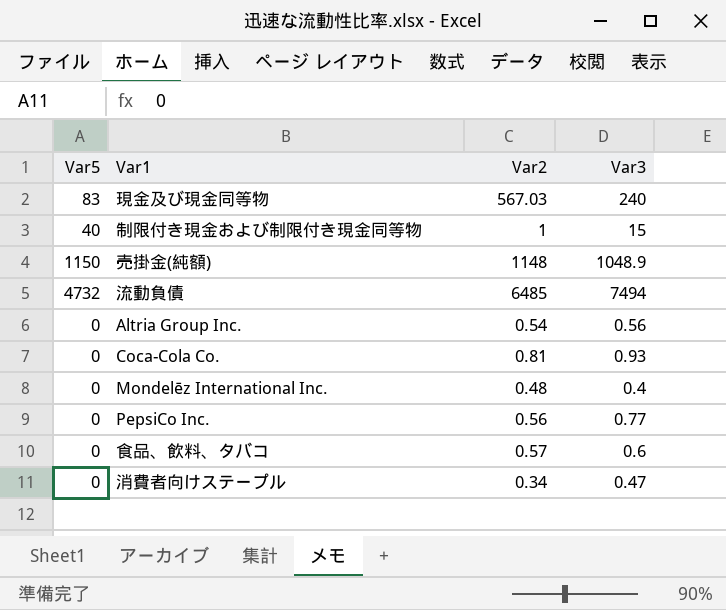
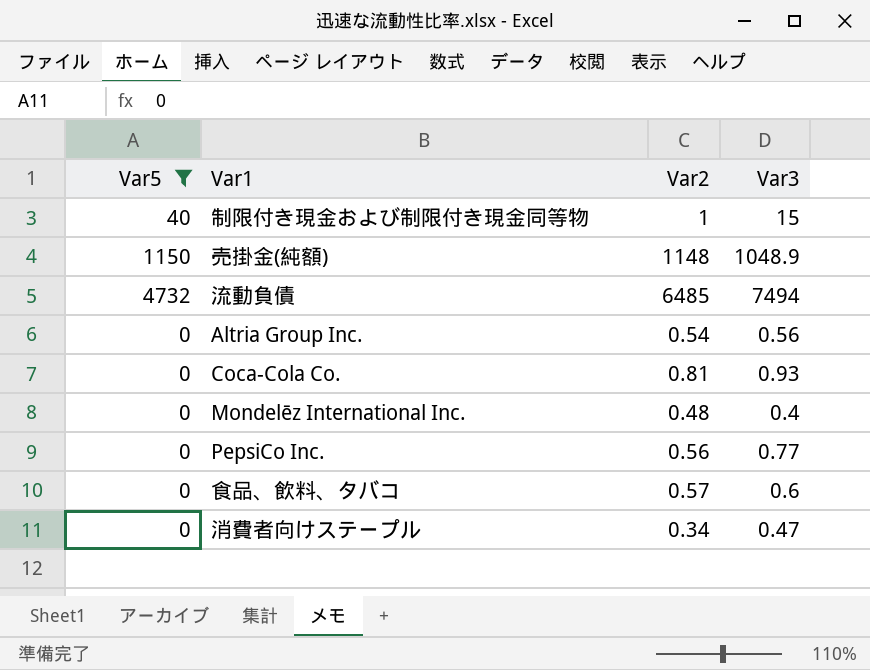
filter: none -> Var5 != 83

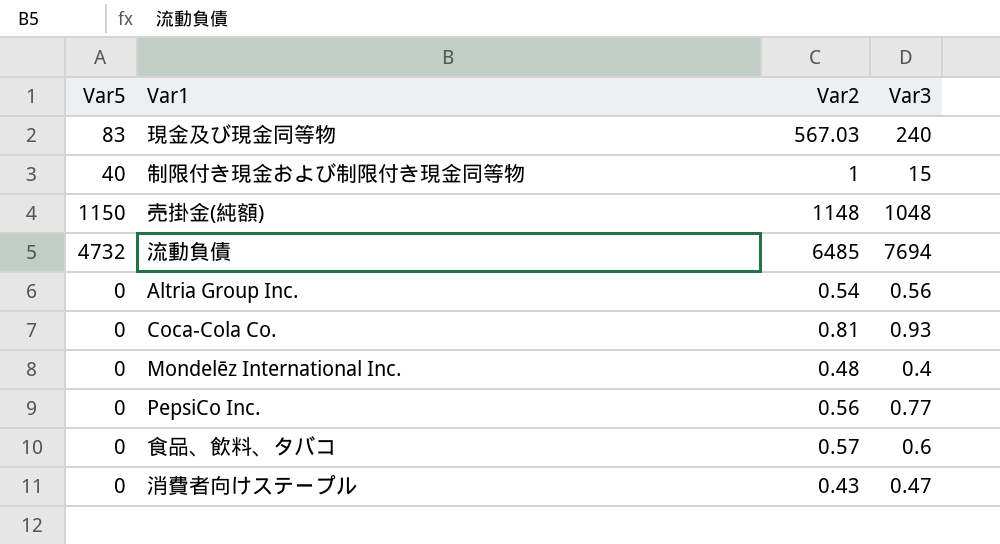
filter: Var5 != 83 -> none
売掛金(純額) | Var3: 1048.9 -> 1048
流動負債 | Var3: 7494 -> 7694
消費者向けステープル | Var2: 0.34 -> 0.43

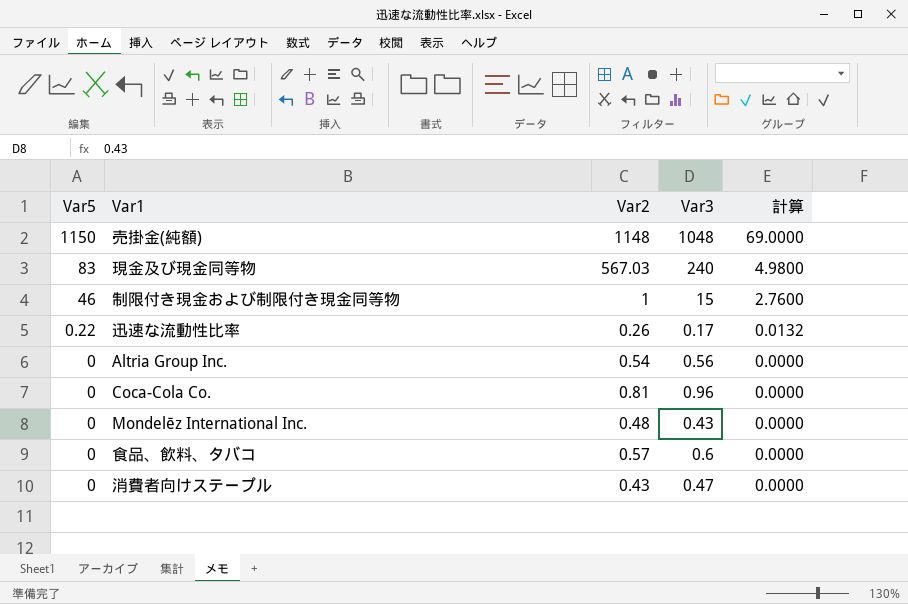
row order: none -> Var5 descending
column 計算 | formula: none -> [Var5] * 0.06
row 流動負債: 4732 | 6485 | 7694 -> none
row PepsiCo Inc.: 0 | 0.56 | 0.77 -> none
制限付き現金および制限付き現金同等物 | Var5: 40 -> 46
row 迅速な流動性比率: none -> 0.22 | 0.26 | 0.17 | 0.0132
Coca-Cola Co. | Var3: 0.93 -> 0.96
Mondelēz International Inc. | Var3: 0.4 -> 0.43

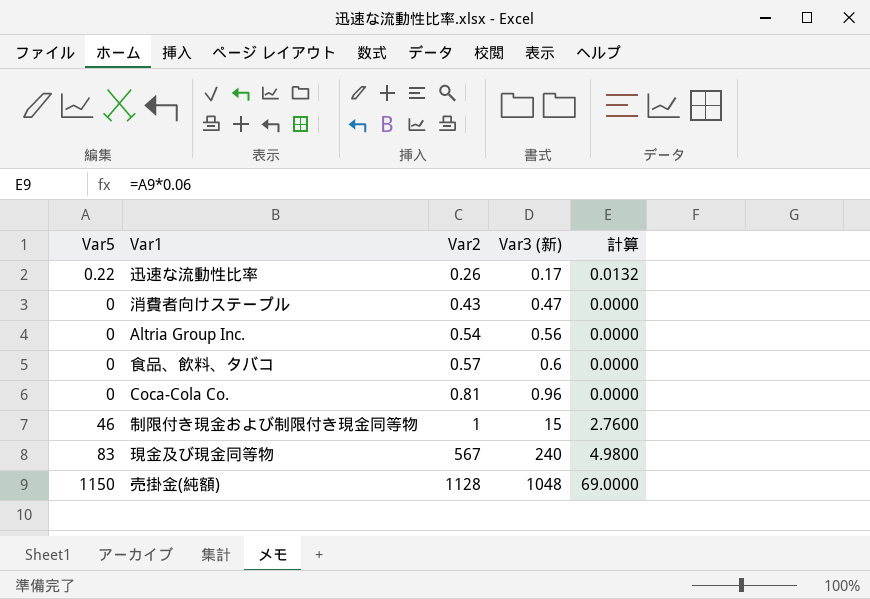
row order: Var5 descending -> Var2 ascending
column name: Var3 -> Var3 (新)
row Mondelēz International Inc.: 0 | 0.48 | 0.43 | 0.0000 -> none
現金及び現金同等物 | Var2: 567.03 -> 567
売掛金(純額) | Var2: 1148 -> 1128

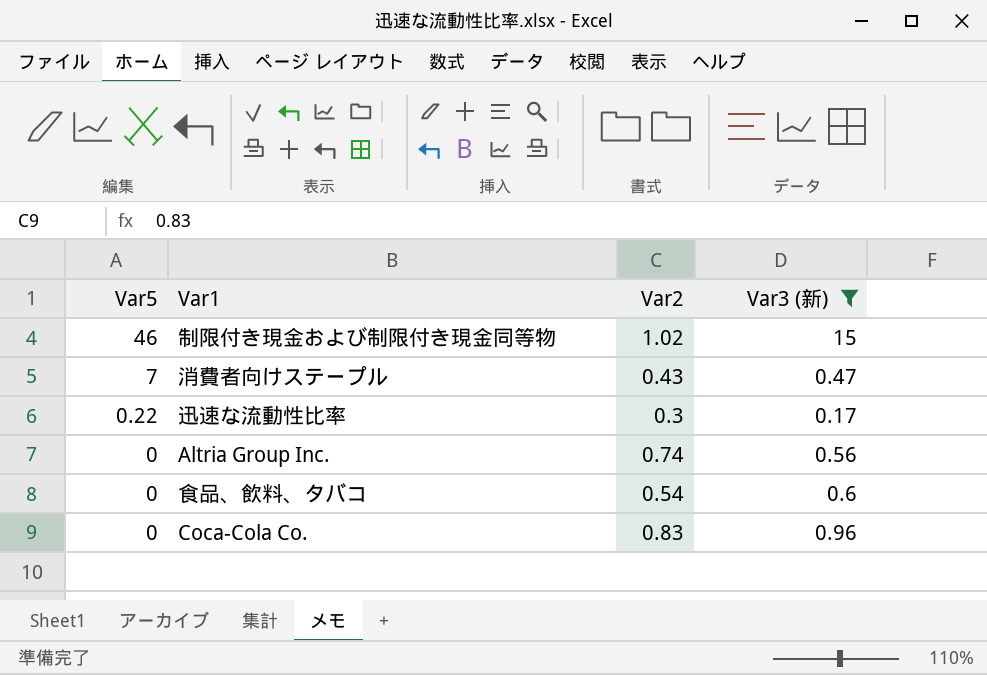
filter: none -> Var3 (新) <= 15
row order: Var2 ascending -> Var5 descending
column 計算 | formula: [Var5] * 0.06 -> none
制限付き現金および制限付き現金同等物 | Var2: 1 -> 1.02
消費者向けステープル | Var5: 0 -> 7
迅速な流動性比率 | Var2: 0.26 -> 0.3
Altria Group Inc. | Var2: 0.54 -> 0.74
食品、飲料、タバコ | Var2: 0.57 -> 0.54
Coca-Cola Co. | Var2: 0.81 -> 0.83

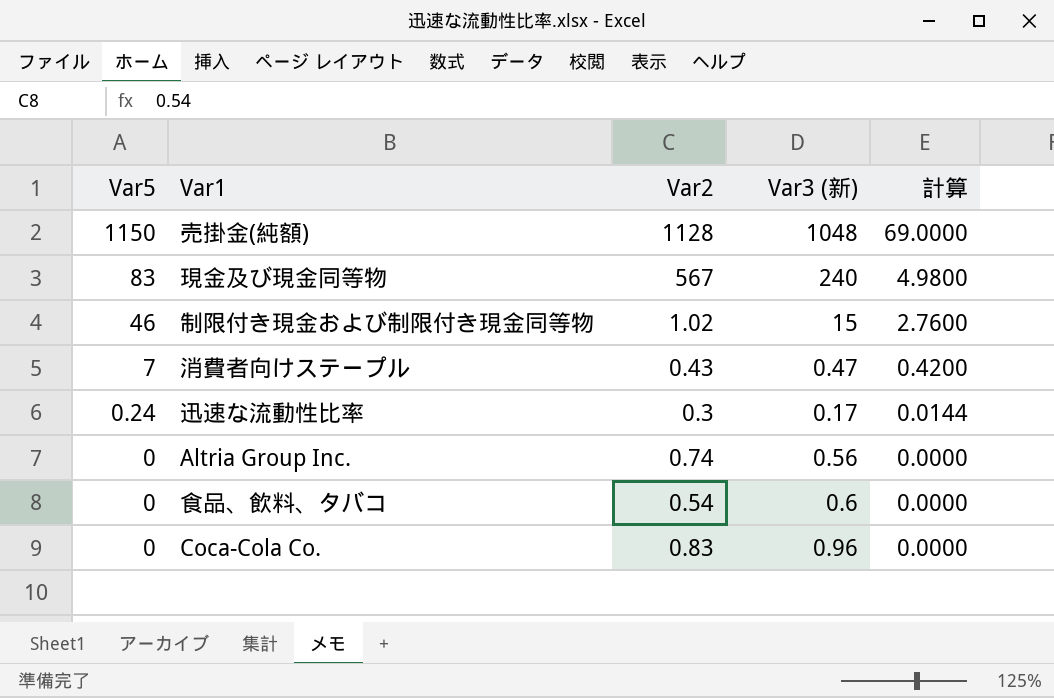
filter: Var3 (新) <= 15 -> none
column 計算 | formula: none -> [Var5] * 0.06
迅速な流動性比率 | Var5: 0.22 -> 0.24

